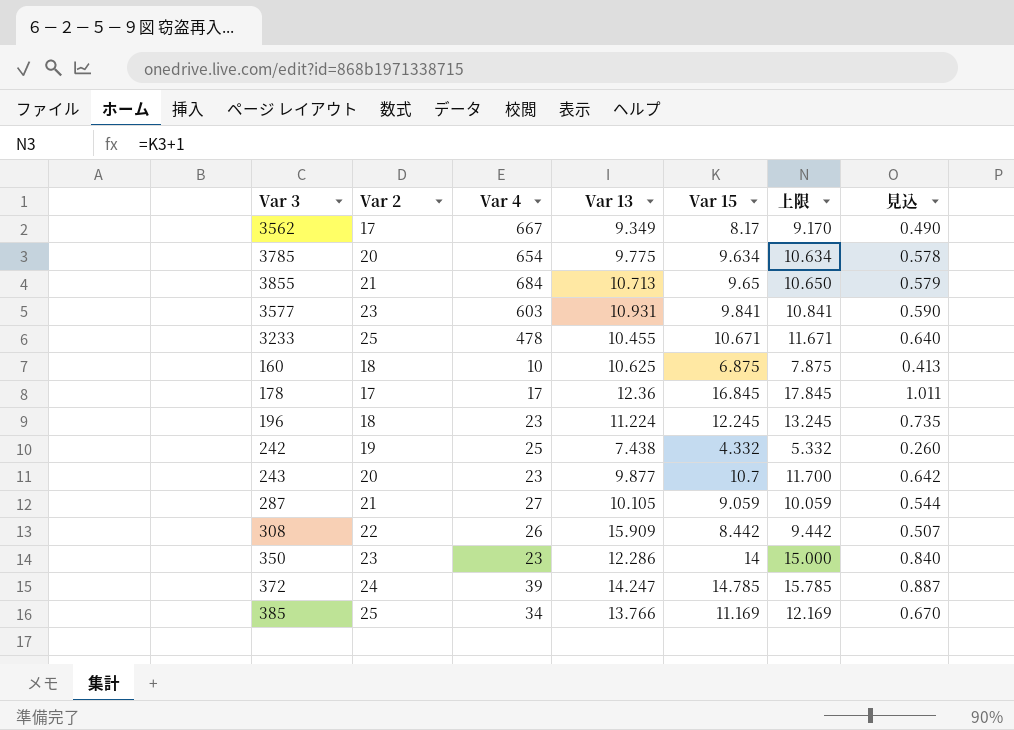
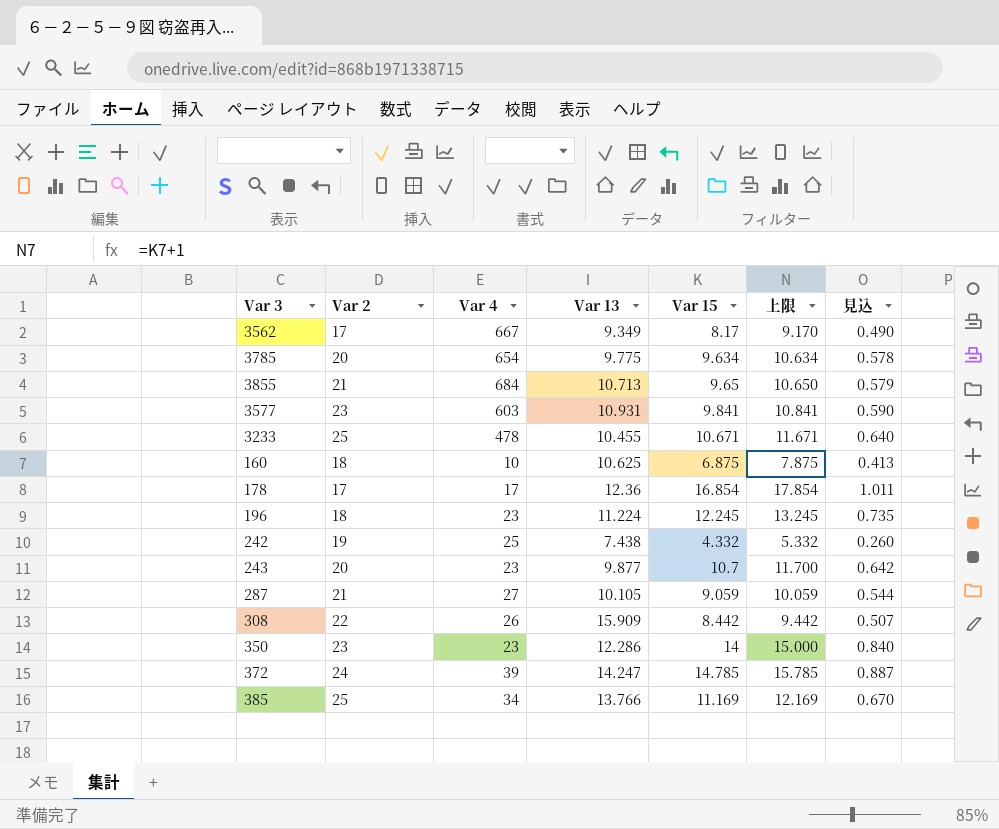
178 | Var 15: 16.845 -> 16.854
178 | 上限: 17.845 -> 17.854

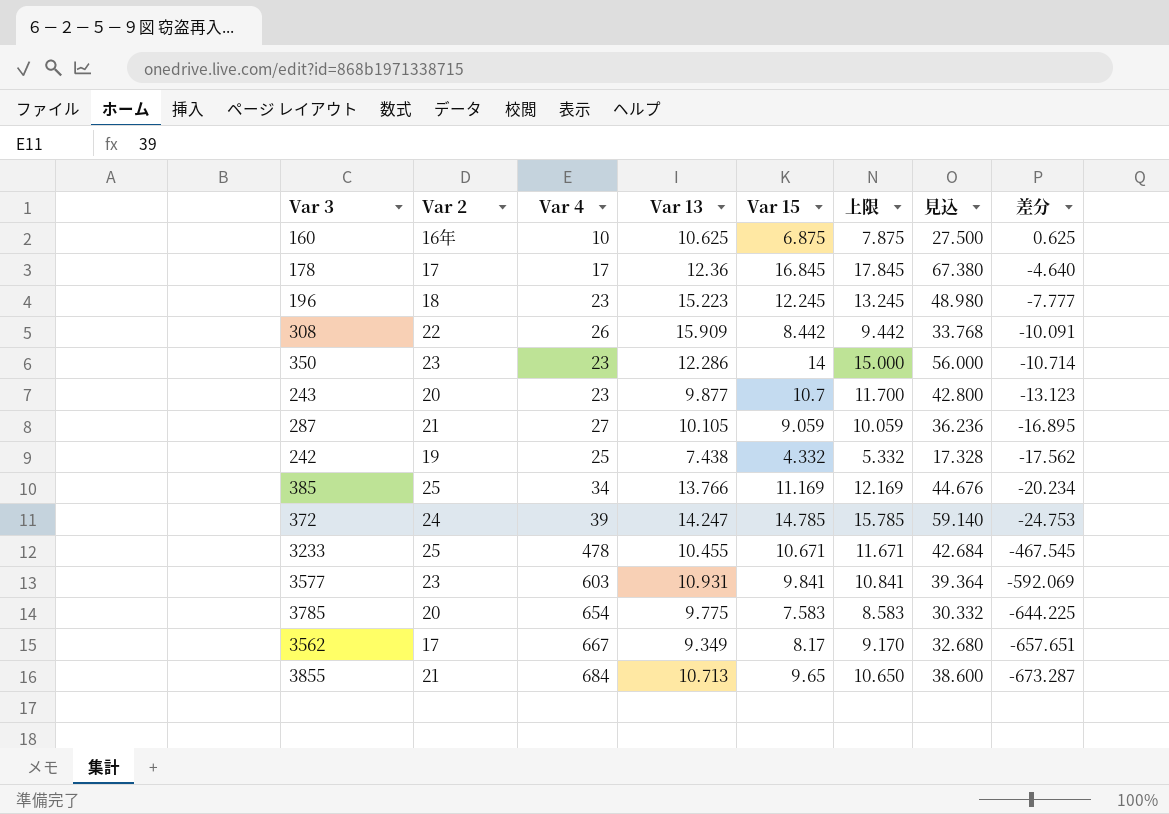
row order: none -> 差分 descending
column 見込 | formula: [Var 15] * 0.06 -> [Var 15] * 4
column 差分 | formula: none -> [Var 13] - [Var 4]
160 | Var 2: 18 -> 16年
178 | Var 15: 16.854 -> 16.845
178 | 上限: 17.854 -> 17.845
196 | Var 13: 11.224 -> 15.223
3785 | Var 15: 9.634 -> 7.583
3785 | 上限: 10.634 -> 8.583

